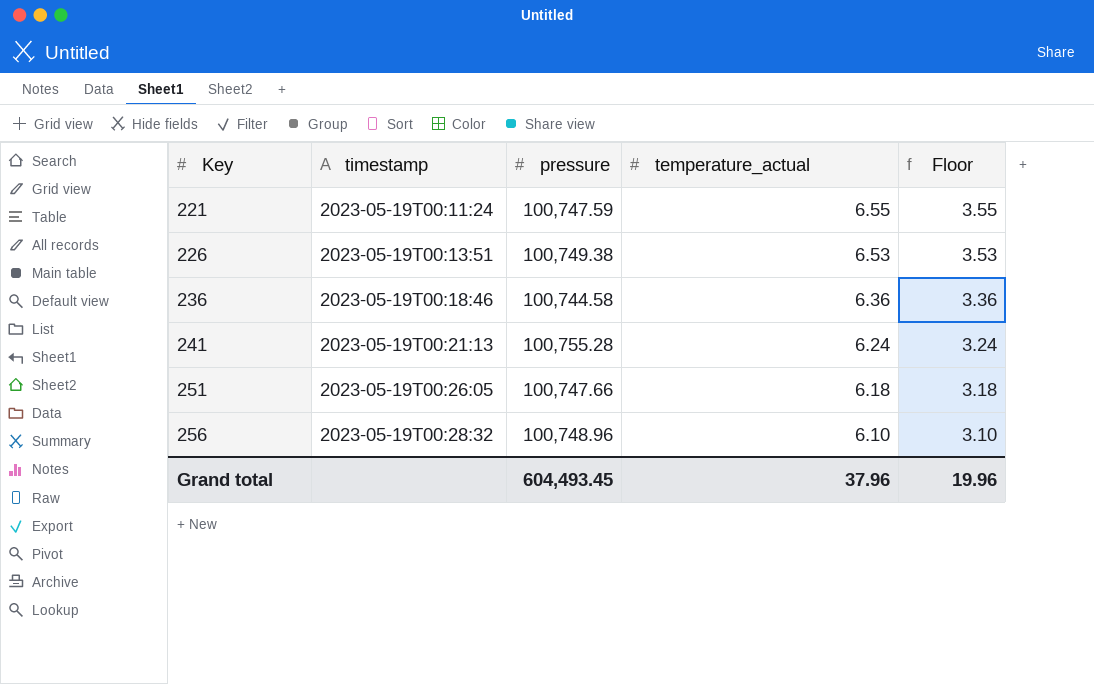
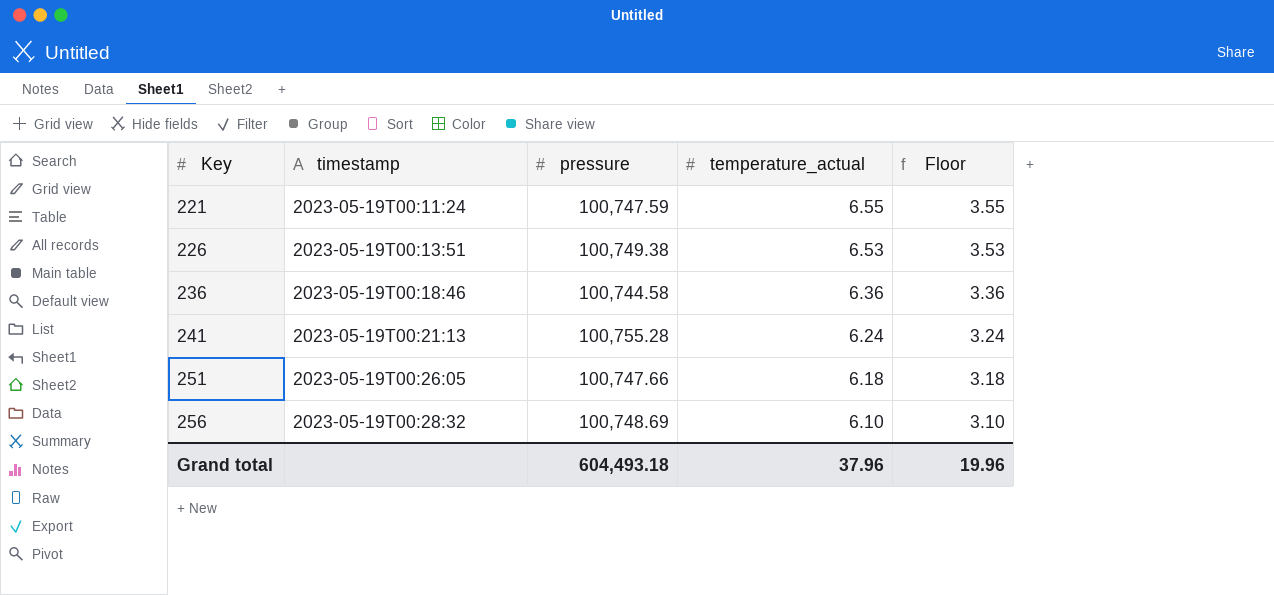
256 | pressure: 100,748.96 -> 100,748.69
Grand total | pressure: 604,493.45 -> 604,493.18

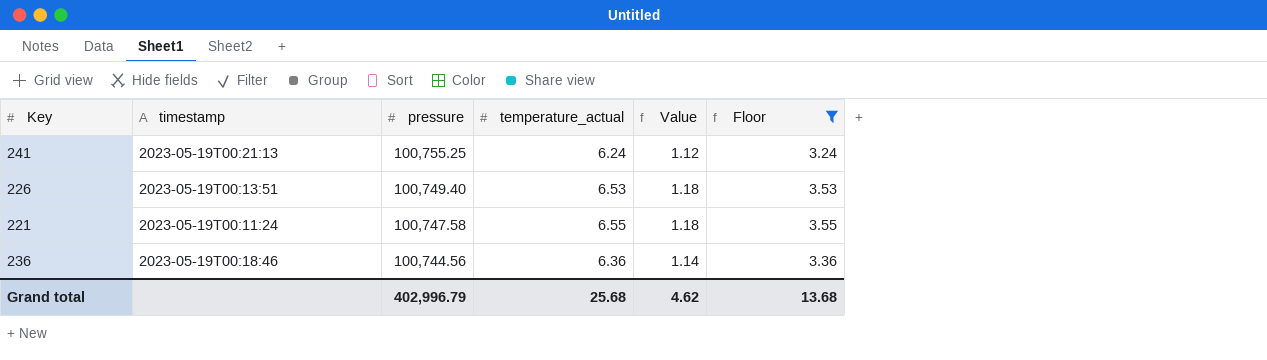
filter: none -> Floor >= 3.24
row order: Key ascending -> pressure descending
column Value | formula: none -> [temperature_actual] * 0.18
241 | pressure: 100,755.28 -> 100,755.25
226 | pressure: 100,749.38 -> 100,749.40
221 | pressure: 100,747.59 -> 100,747.58
236 | pressure: 100,744.58 -> 100,744.56
Grand total | pressure: 604,493.18 -> 402,996.79
Grand total | temperature_actual: 37.96 -> 25.68
Grand total | Floor: 19.96 -> 13.68

